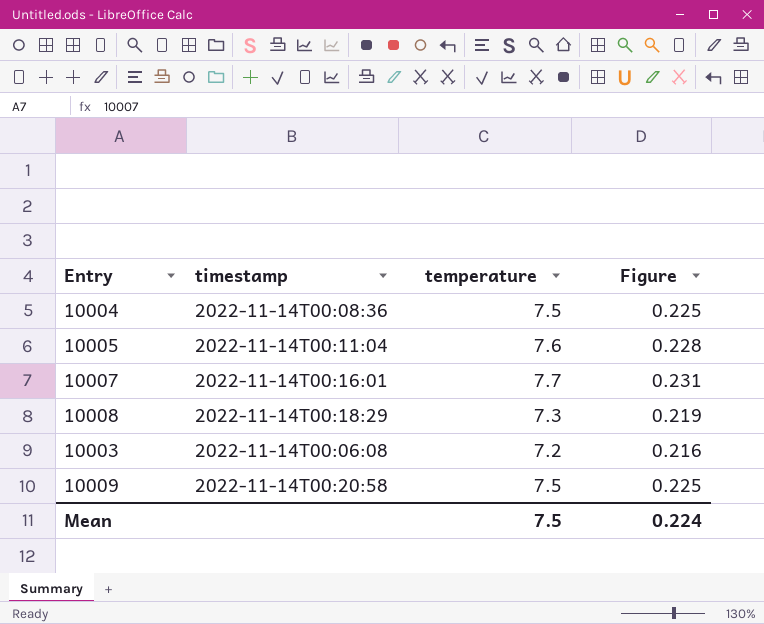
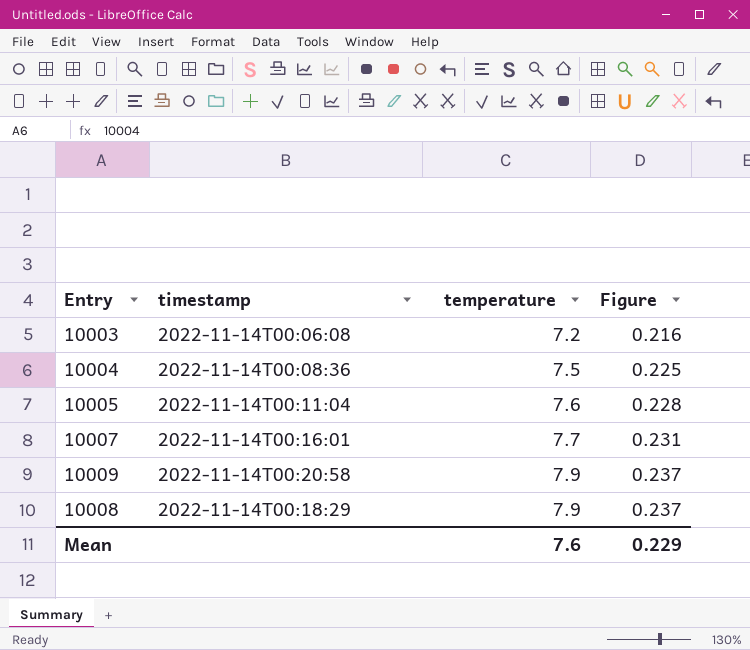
row order: none -> temperature ascending
10009 | temperature: 7.5 -> 7.9
10009 | Figure: 0.225 -> 0.237
10008 | temperature: 7.3 -> 7.9
10008 | Figure: 0.219 -> 0.237
Mean | temperature: 7.5 -> 7.6
Mean | Figure: 0.224 -> 0.229

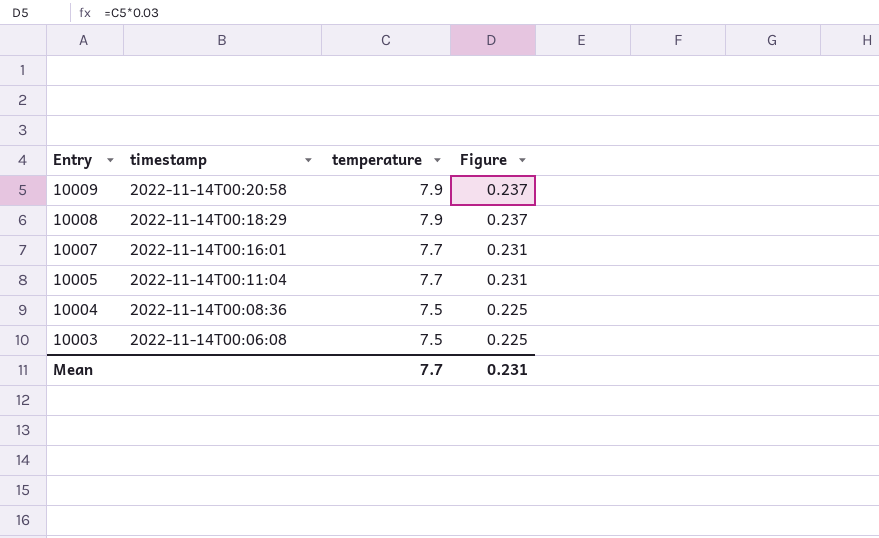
row order: temperature ascending -> Entry descending
10005 | temperature: 7.6 -> 7.7
10005 | Figure: 0.228 -> 0.231
10003 | temperature: 7.2 -> 7.5
10003 | Figure: 0.216 -> 0.225
Mean | temperature: 7.6 -> 7.7
Mean | Figure: 0.229 -> 0.231

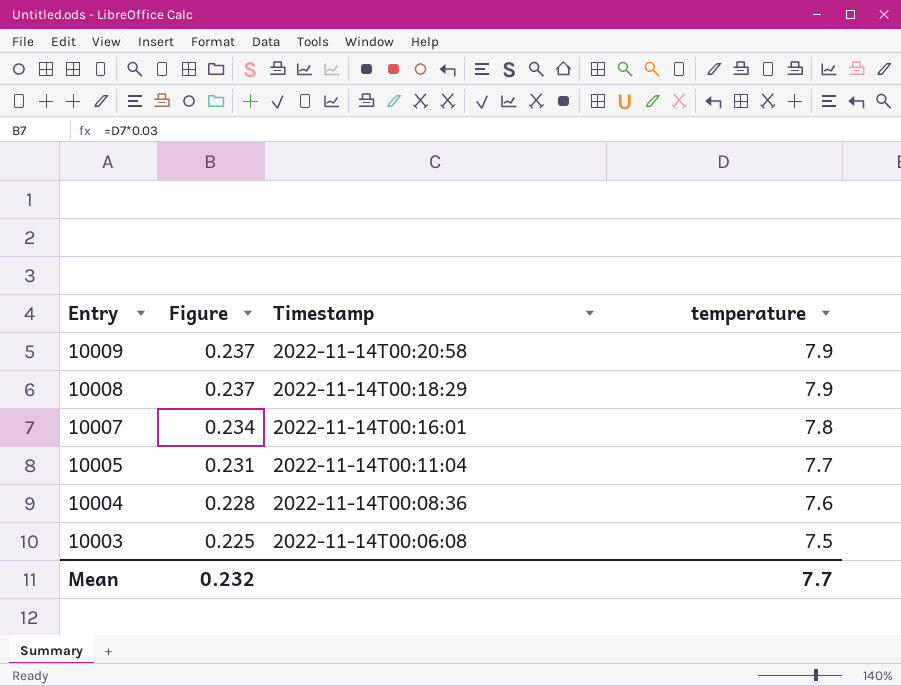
column Figure | position: 4 -> 2
column name: timestamp -> Timestamp
10007 | Figure: 0.231 -> 0.234
10007 | temperature: 7.7 -> 7.8
10004 | Figure: 0.225 -> 0.228
10004 | temperature: 7.5 -> 7.6
Mean | Figure: 0.231 -> 0.232

